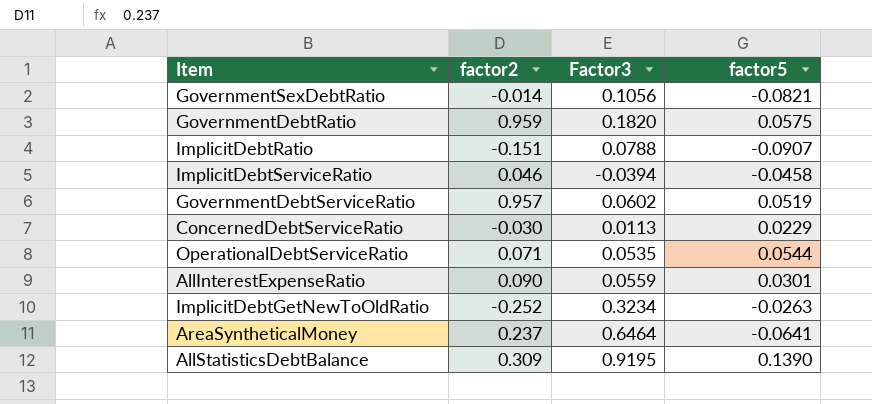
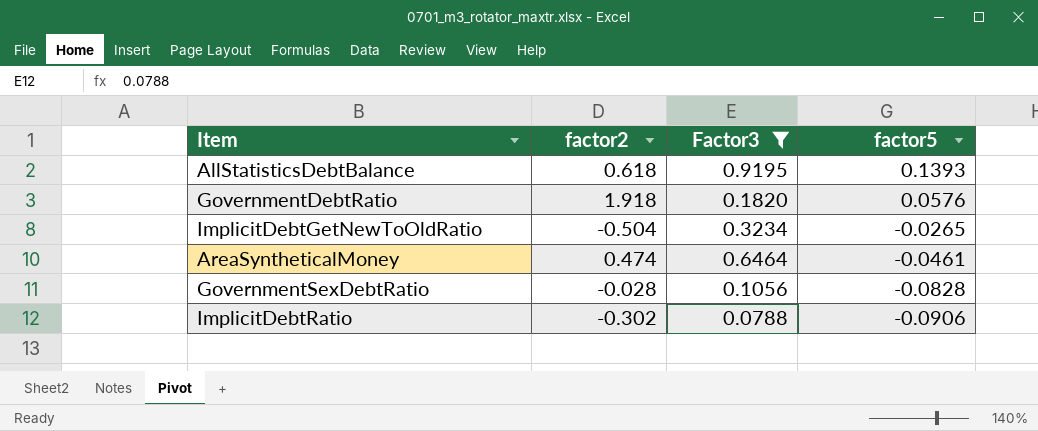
filter: none -> Factor3 >= 0.0788
row order: none -> factor5 descending
AllStatisticsDebtBalance | factor2: 0.309 -> 0.618
AllStatisticsDebtBalance | factor5: 0.1390 -> 0.1393
GovernmentDebtRatio | factor2: 0.959 -> 1.918
GovernmentDebtRatio | factor5: 0.0575 -> 0.0576
ImplicitDebtGetNewToOldRatio | factor2: -0.252 -> -0.504
ImplicitDebtGetNewToOldRatio | factor5: -0.0263 -> -0.0265
AreaSyntheticalMoney | factor2: 0.237 -> 0.474
AreaSyntheticalMoney | factor5: -0.0641 -> -0.0461
GovernmentSexDebtRatio | factor2: -0.014 -> -0.028
GovernmentSexDebtRatio | factor5: -0.0821 -> -0.0828
ImplicitDebtRatio | factor2: -0.151 -> -0.302
ImplicitDebtRatio | factor5: -0.0907 -> -0.0906

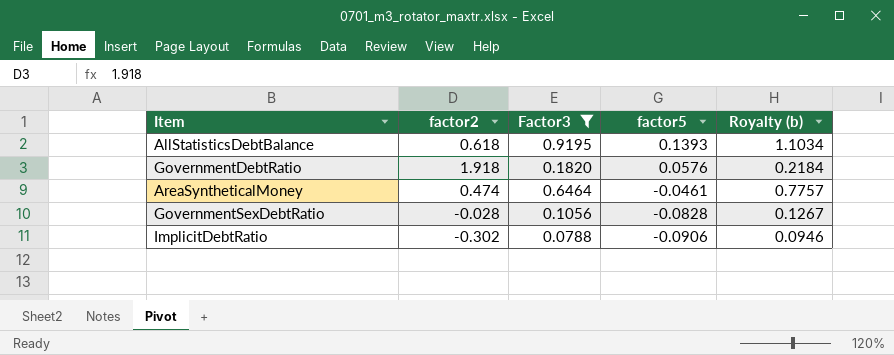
column Royalty (b) | formula: none -> [Factor3] * 1.2
row ImplicitDebtGetNewToOldRatio: -0.504 | 0.3234 | -0.0265 -> none

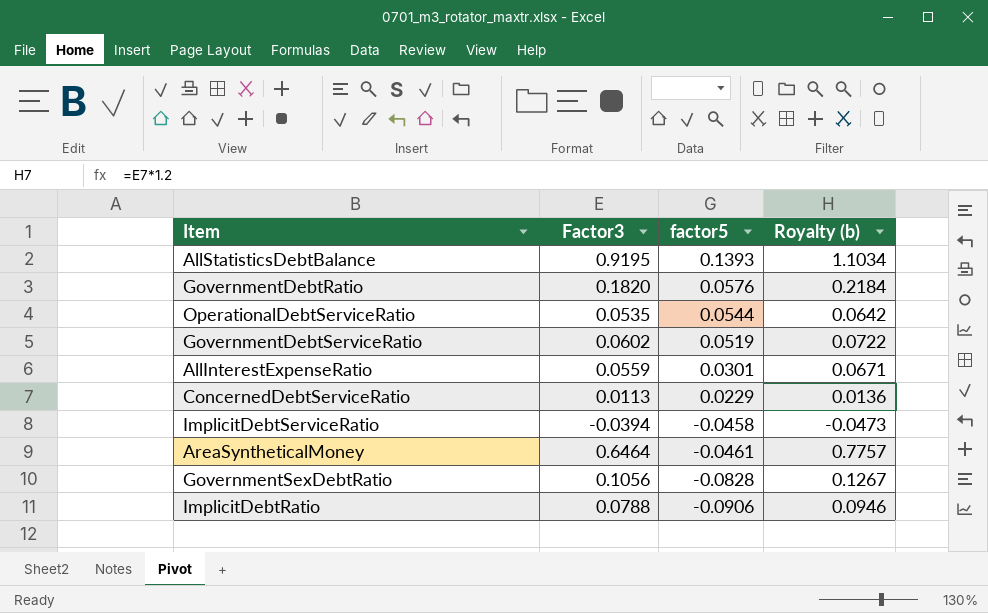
filter: Factor3 >= 0.0788 -> none
column factor2 | position: 2 -> none

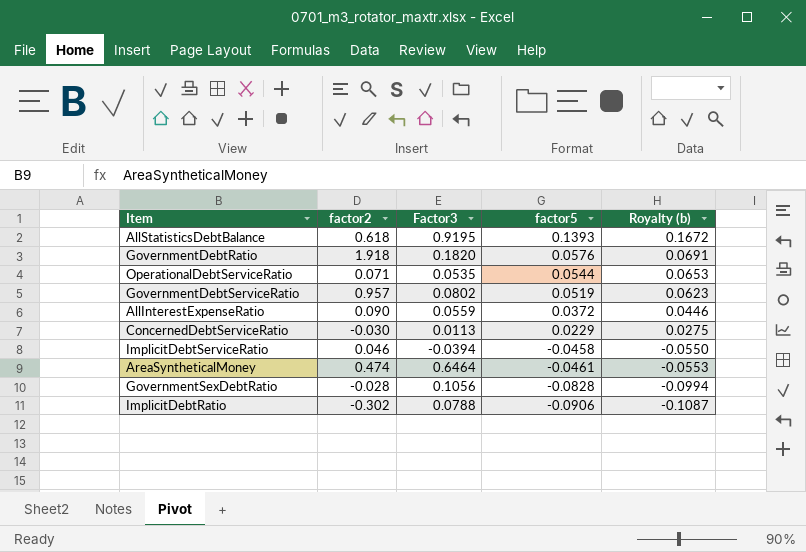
column factor2 | position: none -> 2
column Royalty (b) | formula: [Factor3] * 1.2 -> [factor5] * 1.2
GovernmentDebtServiceRatio | Factor3: 0.0602 -> 0.0802
AllInterestExpenseRatio | factor5: 0.0301 -> 0.0372

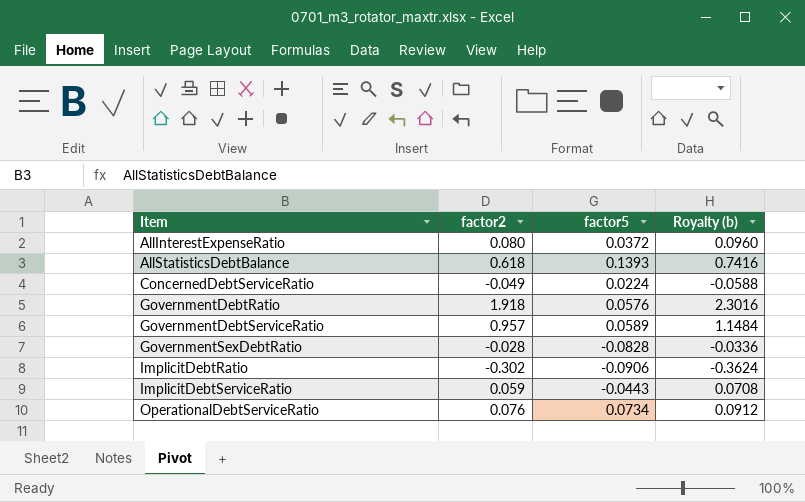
row order: factor5 descending -> Item ascending
column Factor3 | position: 3 -> none
column Royalty (b) | formula: [factor5] * 1.2 -> [factor2] * 1.2
row AreaSyntheticalMoney: 0.474 | 0.6464 | -0.0461 | -0.0553 -> none
AllInterestExpenseRatio | factor2: 0.090 -> 0.080
ConcernedDebtServiceRatio | factor2: -0.030 -> -0.049
ConcernedDebtServiceRatio | factor5: 0.0229 -> 0.0224
GovernmentDebtServiceRatio | factor5: 0.0519 -> 0.0589
ImplicitDebtServiceRatio | factor2: 0.046 -> 0.059
ImplicitDebtServiceRatio | factor5: -0.0458 -> -0.0443
OperationalDebtServiceRatio | factor2: 0.071 -> 0.076
OperationalDebtServiceRatio | factor5: 0.0544 -> 0.0734

